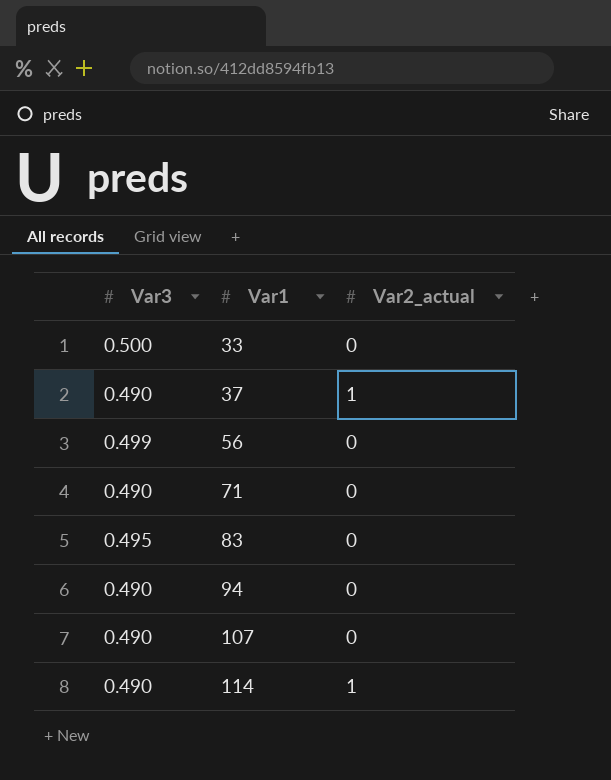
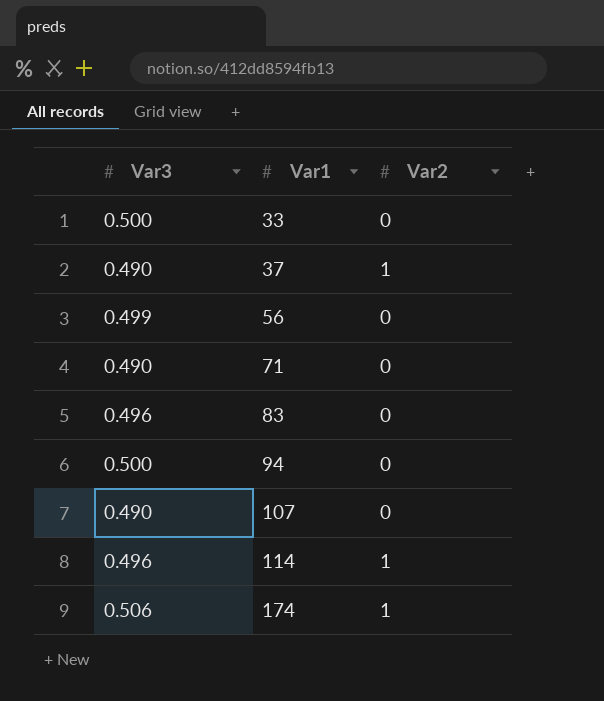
column name: Var2_actual -> Var2
83 | Var3: 0.495 -> 0.496
94 | Var3: 0.490 -> 0.500
114 | Var3: 0.490 -> 0.496
row 174: none -> 0.506 | 1

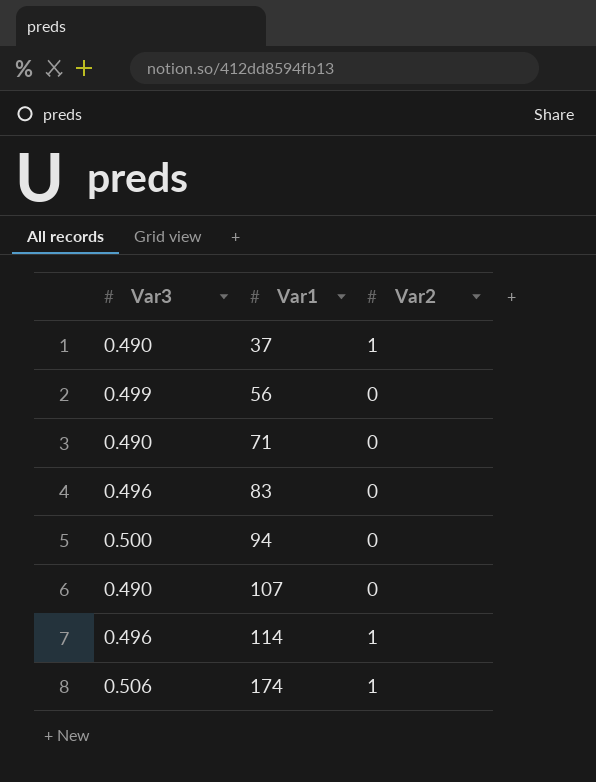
row 33: 0.500 | 0 -> none

